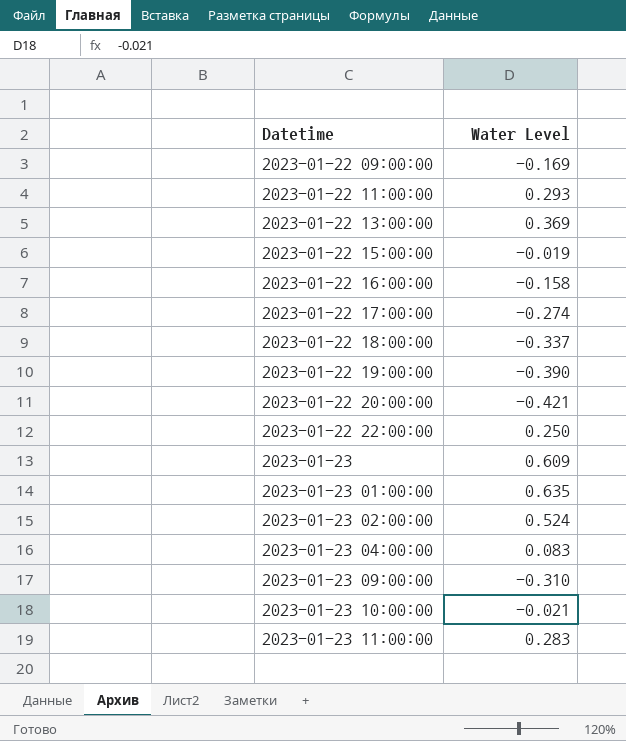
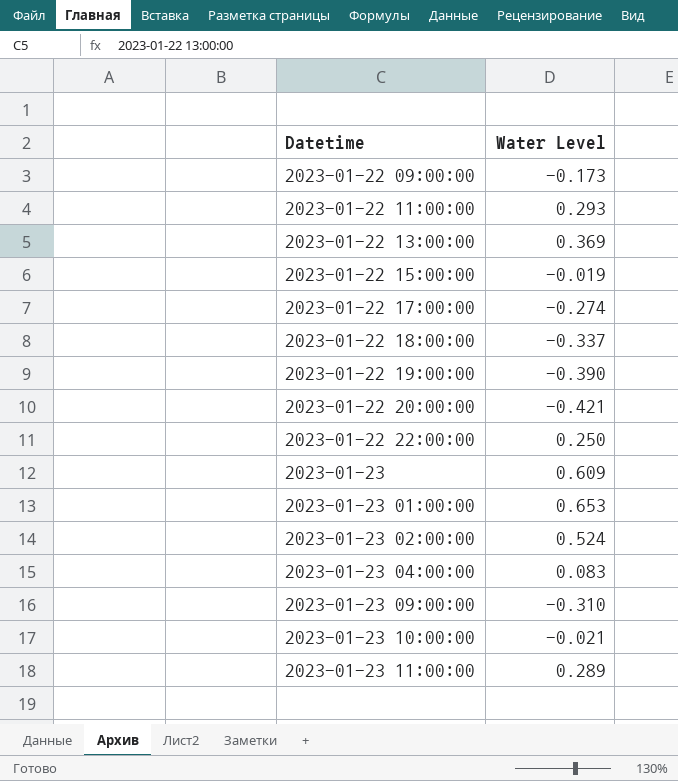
row 2023-01-22 16:00:00: -0.158 -> none
2023-01-22 09:00:00 | Water Level: -0.169 -> -0.173
2023-01-23 01:00:00 | Water Level: 0.635 -> 0.653
2023-01-23 11:00:00 | Water Level: 0.283 -> 0.289

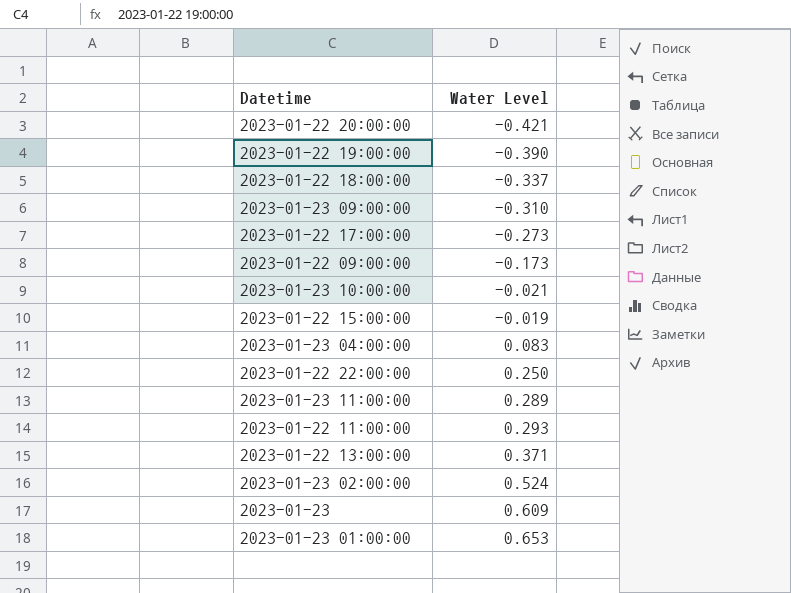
row order: Datetime ascending -> Water Level ascending
2023-01-22 17:00:00 | Water Level: -0.274 -> -0.273
2023-01-22 13:00:00 | Water Level: 0.369 -> 0.371

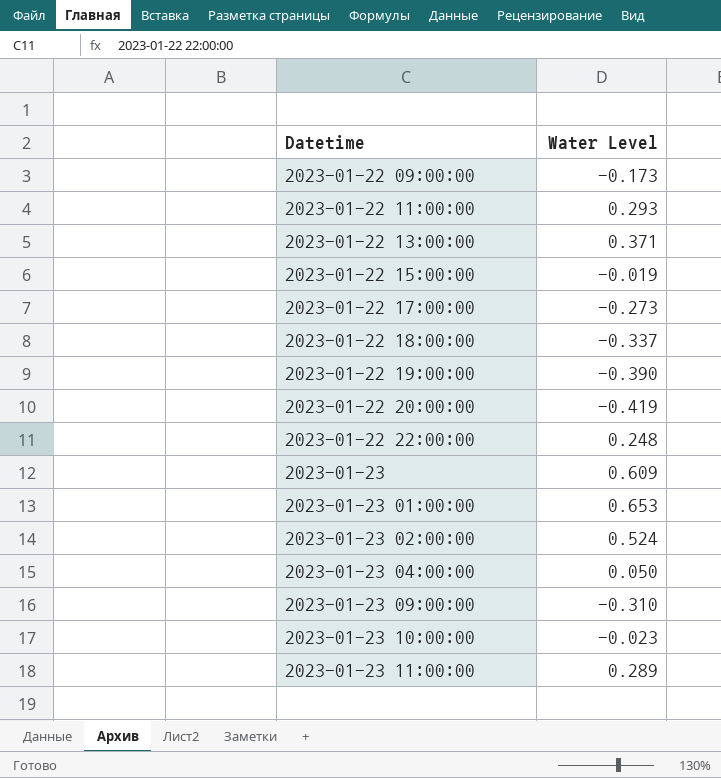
row order: Water Level ascending -> Datetime ascending
2023-01-22 20:00:00 | Water Level: -0.421 -> -0.419
2023-01-22 22:00:00 | Water Level: 0.250 -> 0.248
2023-01-23 04:00:00 | Water Level: 0.083 -> 0.050
2023-01-23 10:00:00 | Water Level: -0.021 -> -0.023

